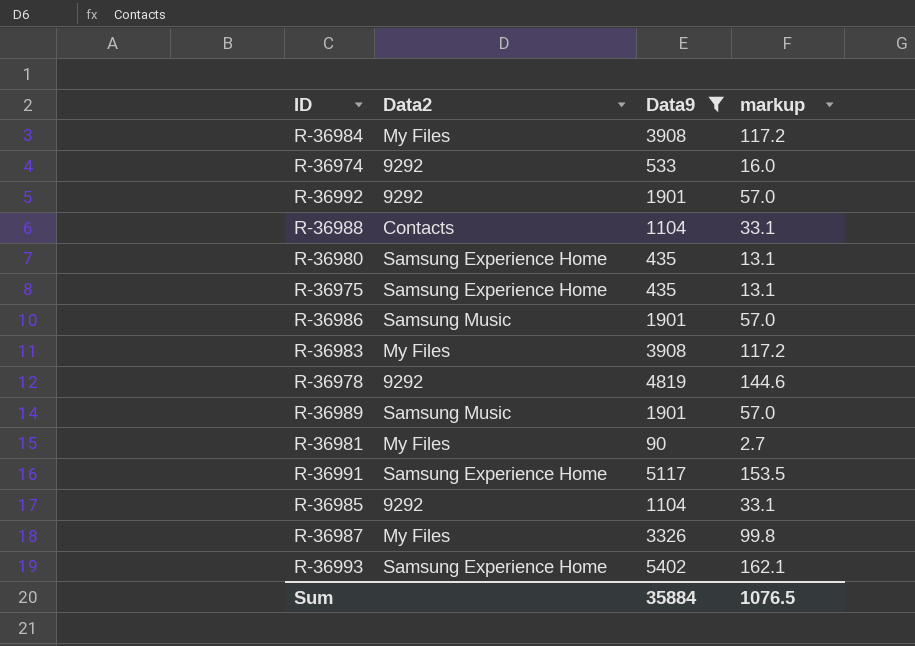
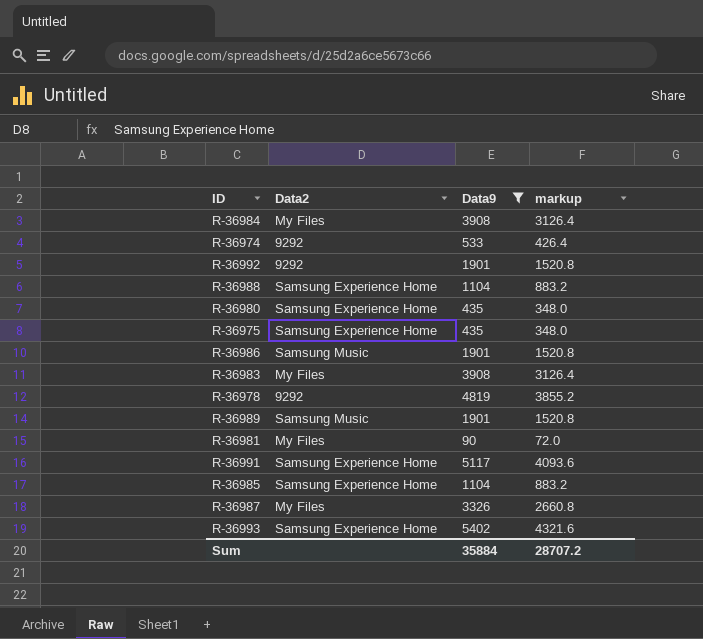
column markup | formula: [Data9] * 0.03 -> [Data9] * 0.8
R-36988 | Data2: Contacts -> Samsung Experience Home
R-36985 | Data2: 9292 -> Samsung Experience Home
Sum | markup: 1076.5 -> 28707.2

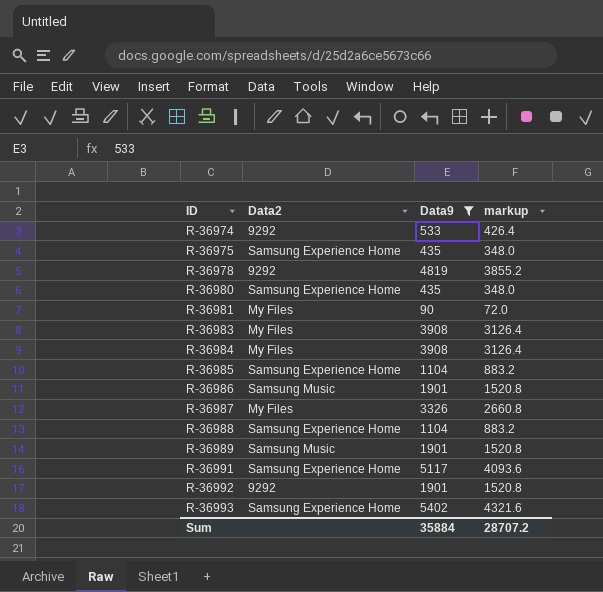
row order: none -> ID ascending

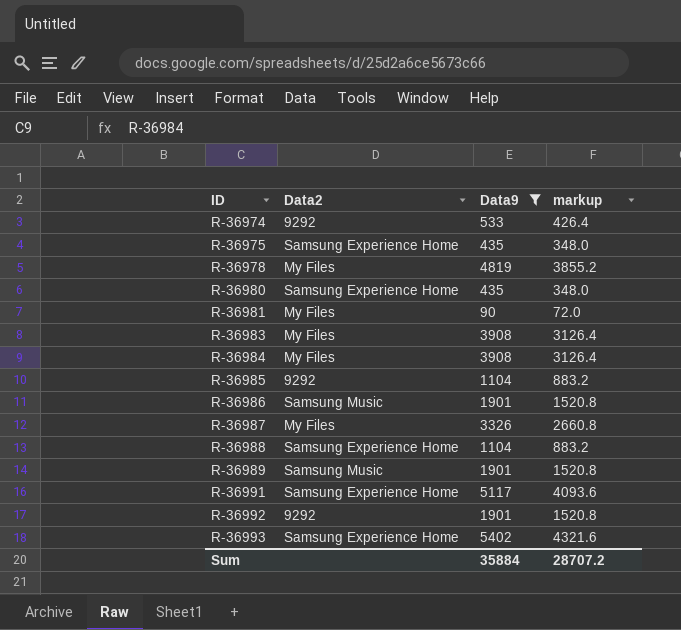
R-36978 | Data2: 9292 -> My Files
R-36985 | Data2: Samsung Experience Home -> 9292

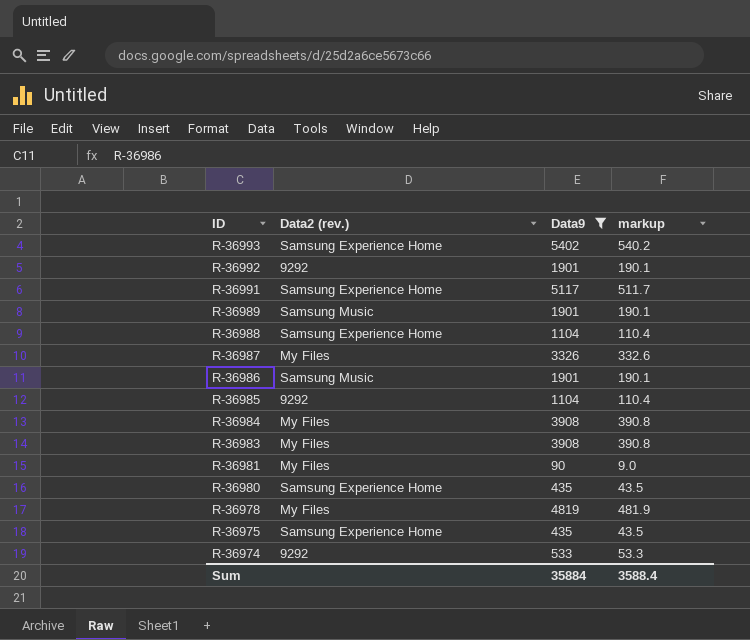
row order: ID ascending -> ID descending
column name: Data2 -> Data2 (rev.)
column markup | formula: [Data9] * 0.8 -> [Data9] * 0.1
Sum | markup: 28707.2 -> 3588.4

